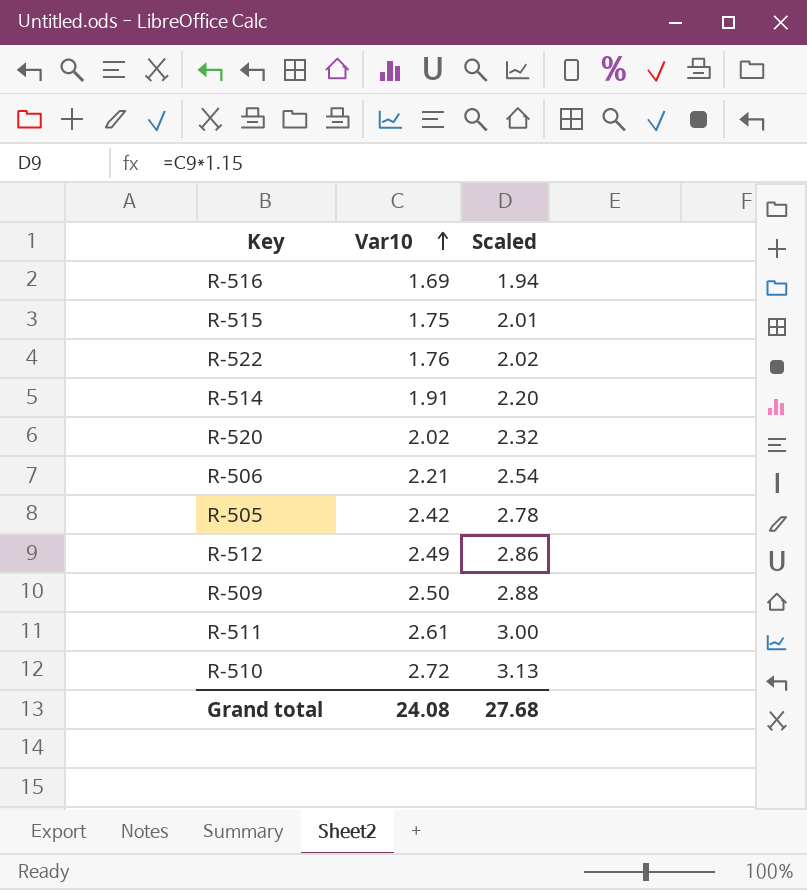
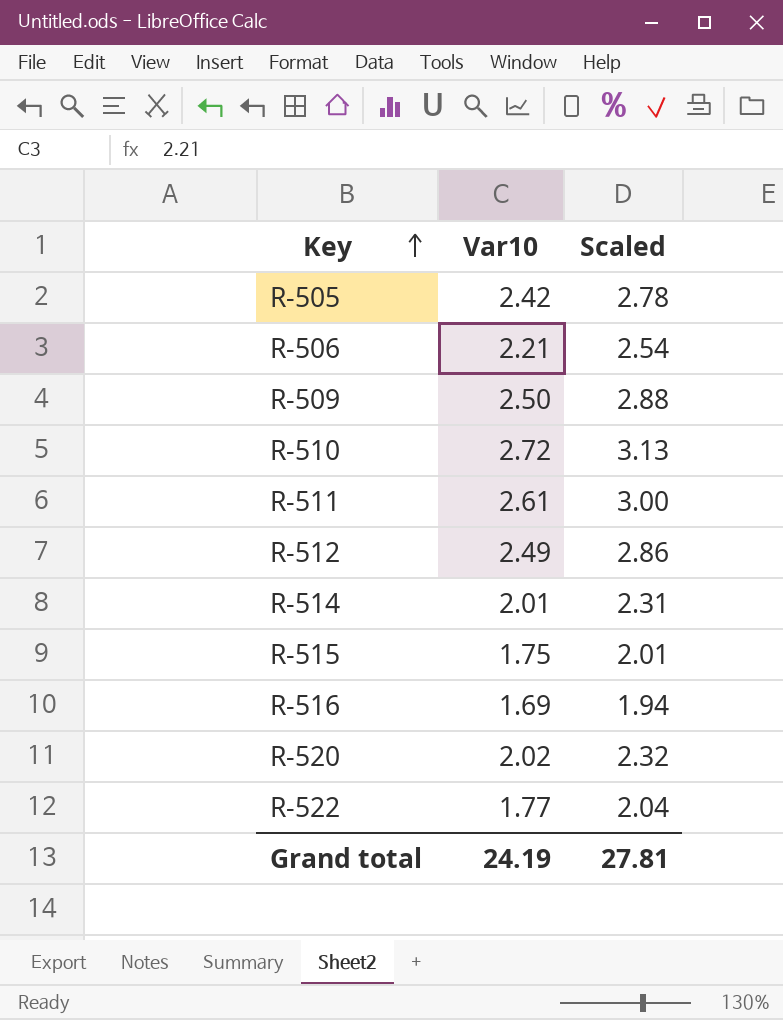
row order: Var10 ascending -> Key ascending
R-514 | Var10: 1.91 -> 2.01
R-514 | Scaled: 2.20 -> 2.31
R-522 | Var10: 1.76 -> 1.77
R-522 | Scaled: 2.02 -> 2.04
Grand total | Var10: 24.08 -> 24.19
Grand total | Scaled: 27.68 -> 27.81

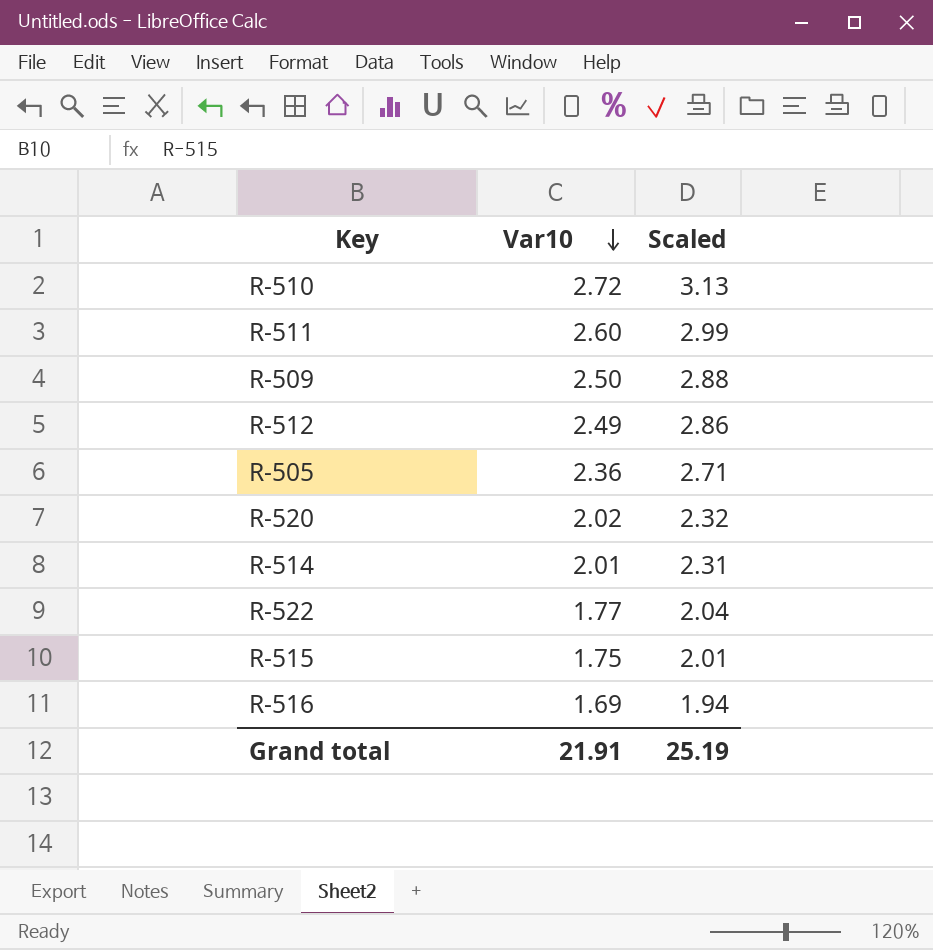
row order: Key ascending -> Var10 descending
row R-506: 2.21 | 2.54 -> none
R-511 | Var10: 2.61 -> 2.60
R-511 | Scaled: 3.00 -> 2.99
R-505 | Var10: 2.42 -> 2.36
R-505 | Scaled: 2.78 -> 2.71
Grand total | Var10: 24.19 -> 21.91
Grand total | Scaled: 27.81 -> 25.19

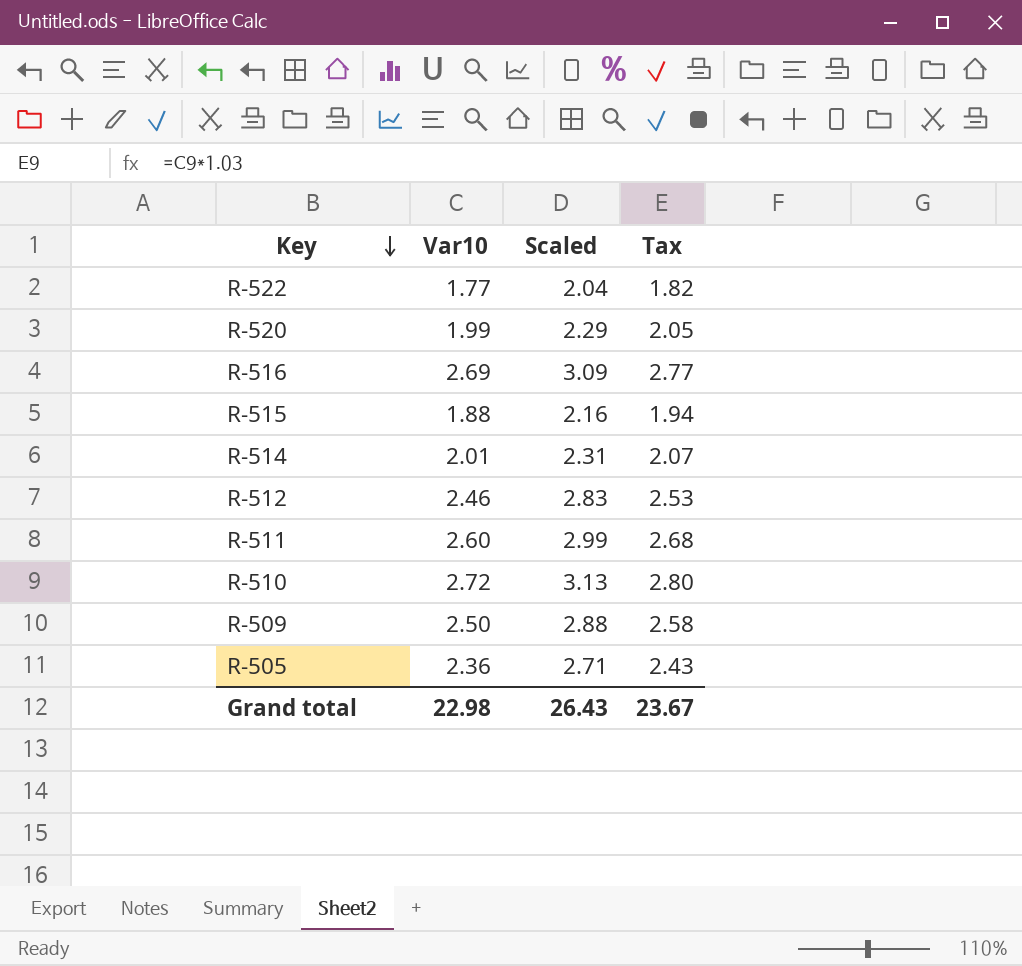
row order: Var10 descending -> Key descending
column Tax | formula: none -> [Var10] * 1.03
R-520 | Var10: 2.02 -> 1.99
R-520 | Scaled: 2.32 -> 2.29
R-516 | Var10: 1.69 -> 2.69
R-516 | Scaled: 1.94 -> 3.09
R-515 | Var10: 1.75 -> 1.88
R-515 | Scaled: 2.01 -> 2.16
R-512 | Var10: 2.49 -> 2.46
R-512 | Scaled: 2.86 -> 2.83
Grand total | Var10: 21.91 -> 22.98
Grand total | Scaled: 25.19 -> 26.43

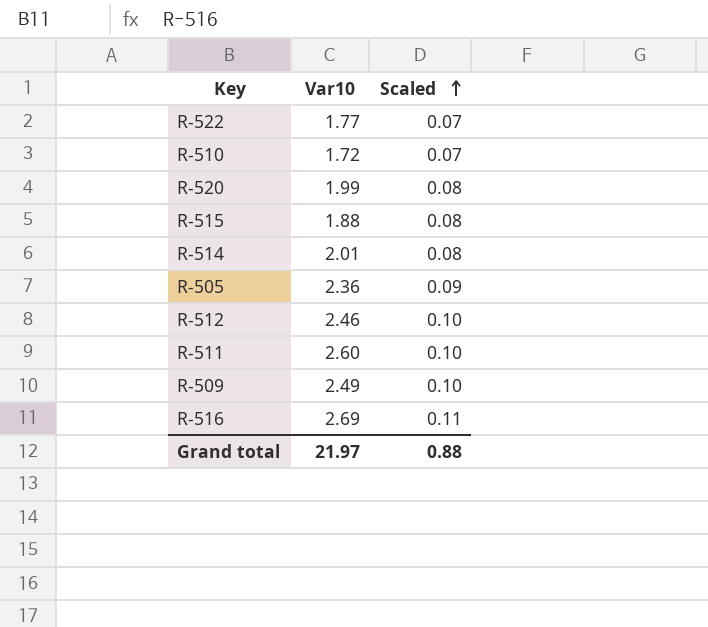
row order: Key descending -> Scaled ascending
column Tax | formula: [Var10] * 1.03 -> none
column Scaled | formula: [Var10] * 1.15 -> [Var10] * 0.04
R-510 | Var10: 2.72 -> 1.72
R-509 | Var10: 2.50 -> 2.49
Grand total | Var10: 22.98 -> 21.97
Grand total | Scaled: 26.43 -> 0.88

